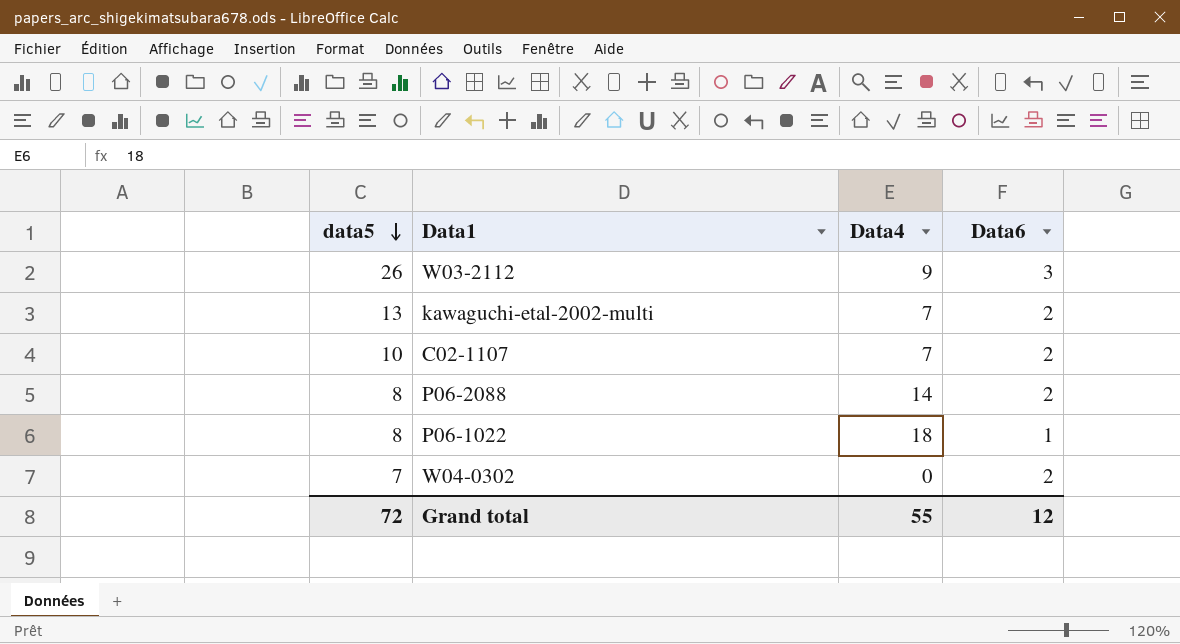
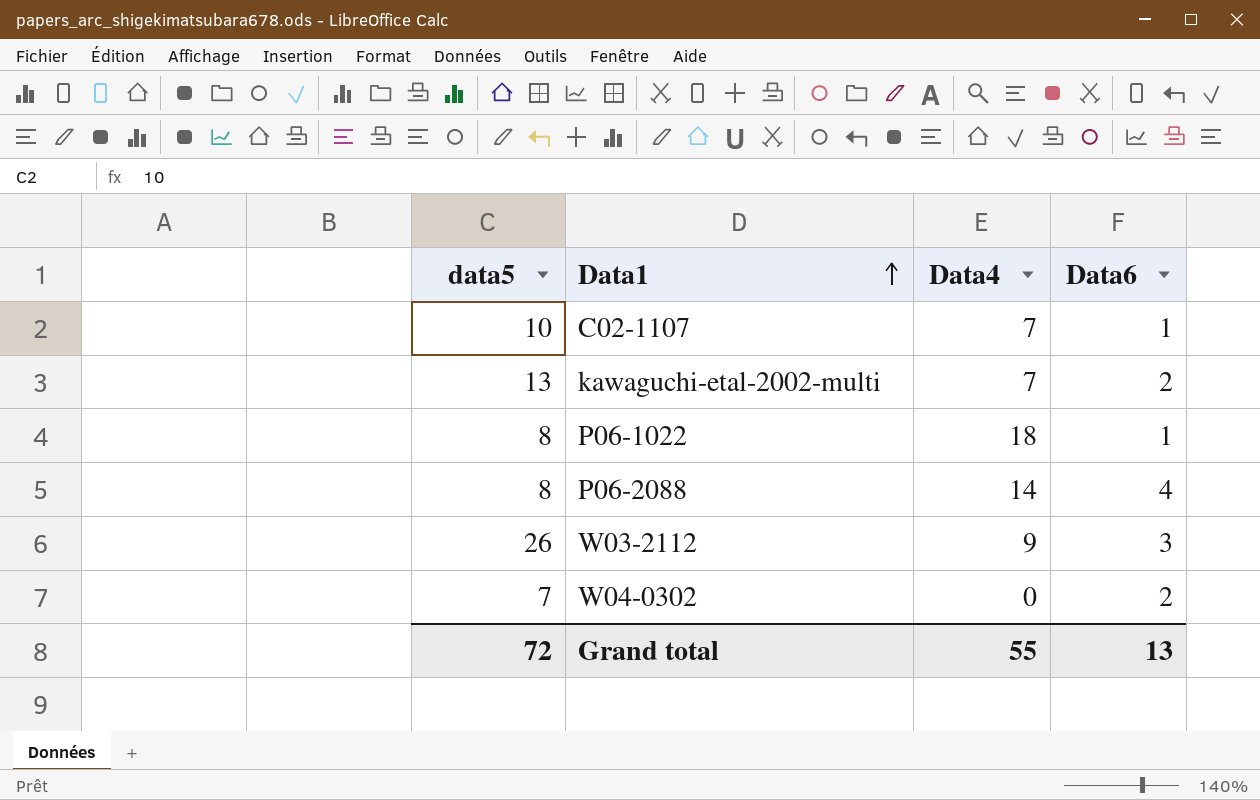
row order: data5 descending -> Data1 ascending
C02-1107 | Data6: 2 -> 1
P06-2088 | Data6: 2 -> 4
Grand total | Data6: 12 -> 13

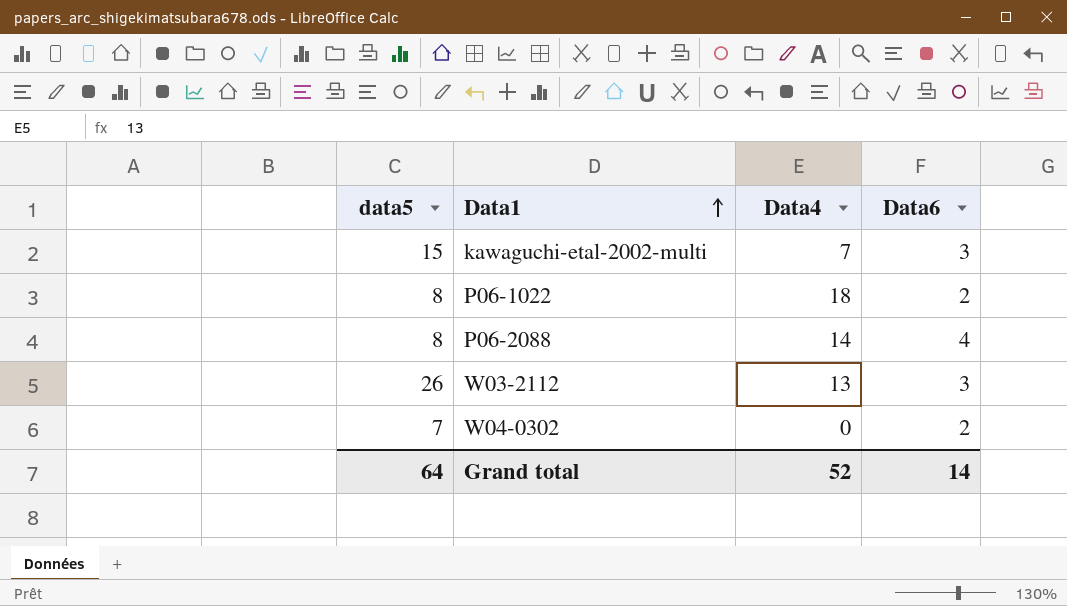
row C02-1107: 10 | 7 | 1 -> none
kawaguchi-etal-2002-multi | data5: 13 -> 15
kawaguchi-etal-2002-multi | Data6: 2 -> 3
P06-1022 | Data6: 1 -> 2
W03-2112 | Data4: 9 -> 13
Grand total | data5: 72 -> 64
Grand total | Data4: 55 -> 52
Grand total | Data6: 13 -> 14

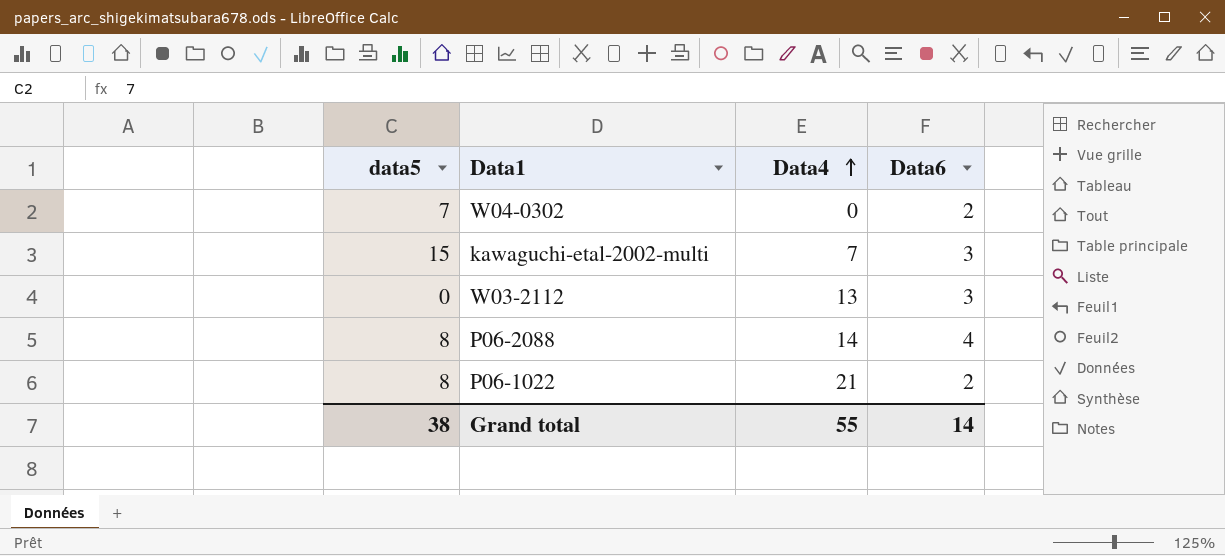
row order: Data1 ascending -> Data4 ascending
W03-2112 | data5: 26 -> 0
P06-1022 | Data4: 18 -> 21
Grand total | data5: 64 -> 38
Grand total | Data4: 52 -> 55

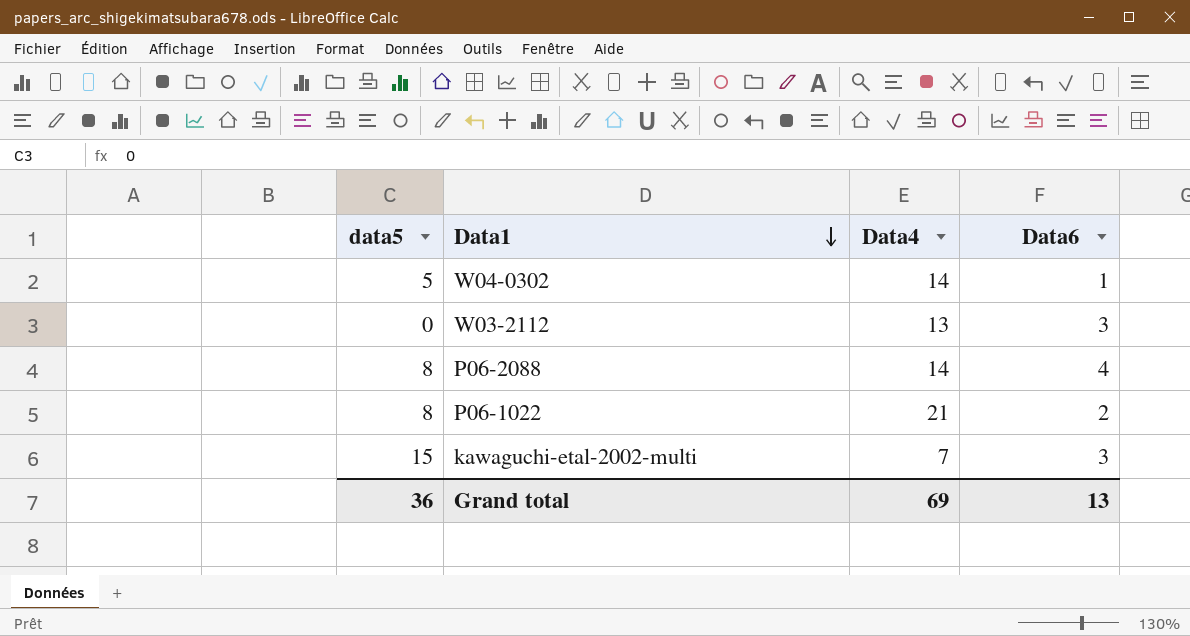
row order: Data4 ascending -> Data1 descending
W04-0302 | data5: 7 -> 5
W04-0302 | Data4: 0 -> 14
W04-0302 | Data6: 2 -> 1
Grand total | data5: 38 -> 36
Grand total | Data4: 55 -> 69
Grand total | Data6: 14 -> 13

